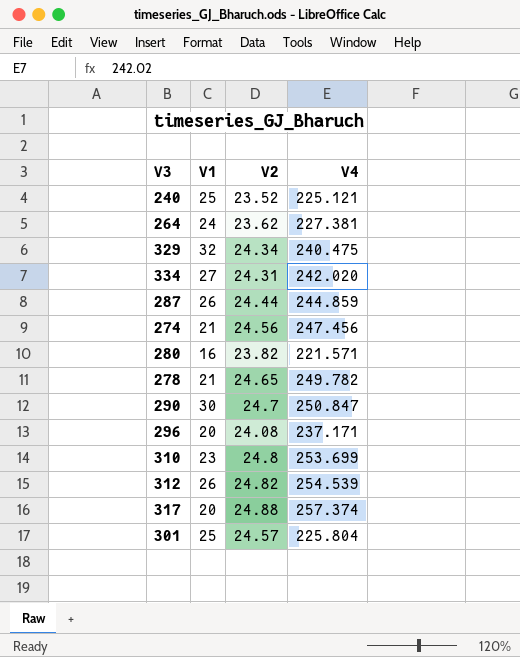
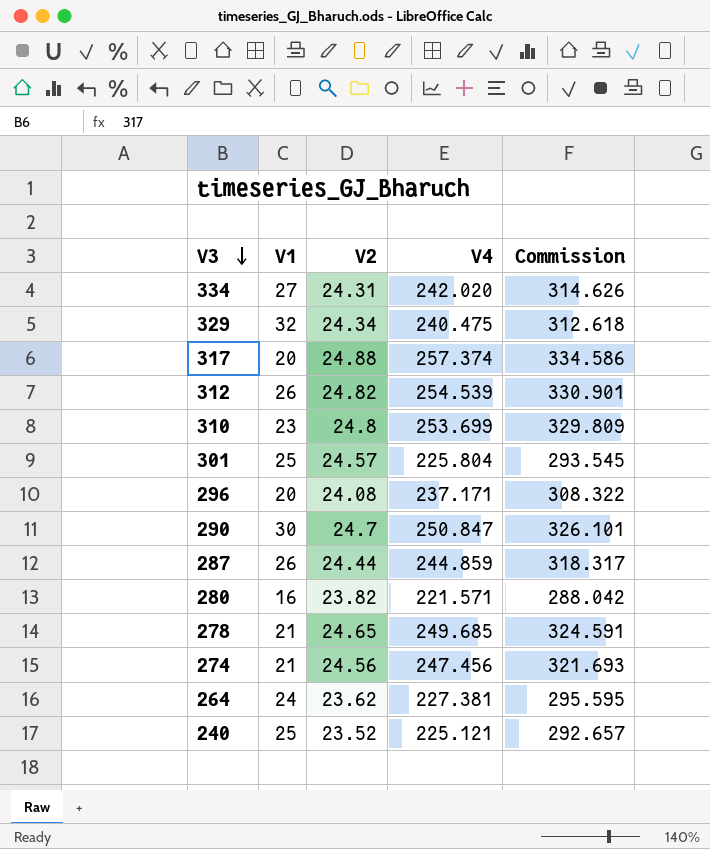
row order: none -> V3 descending
column Commission | formula: none -> [V4] * 1.3
278 | V4: 249.782 -> 249.685

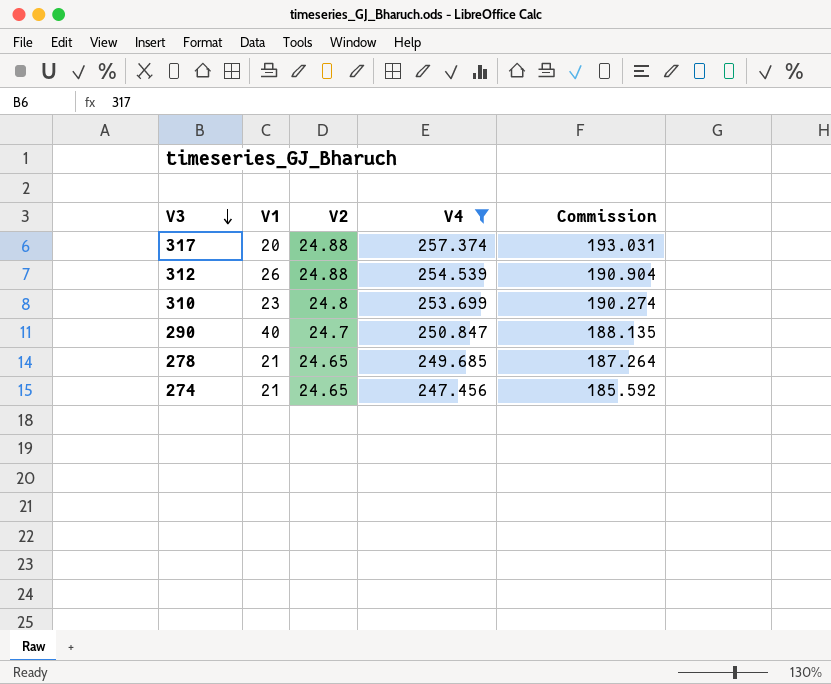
filter: none -> V4 >= 247.456
column Commission | formula: [V4] * 1.3 -> [V4] * 0.75
312 | V2: 24.82 -> 24.88
290 | V1: 30 -> 40
274 | V2: 24.56 -> 24.65

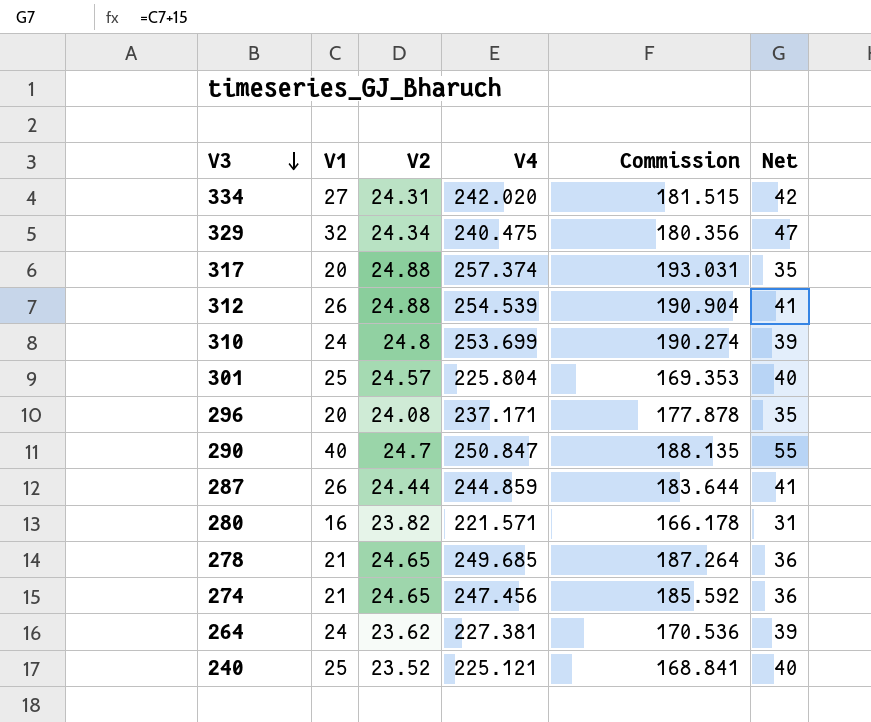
filter: V4 >= 247.456 -> none
column Net | formula: none -> [V1] + 15
310 | V1: 23 -> 24

